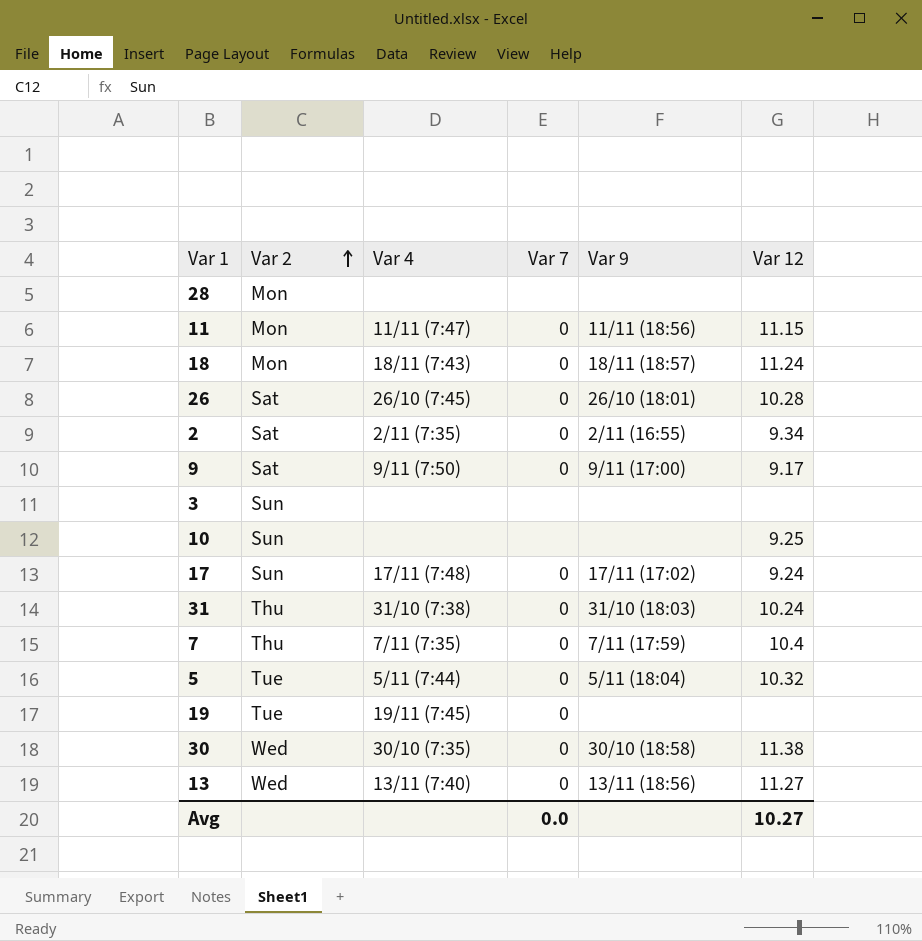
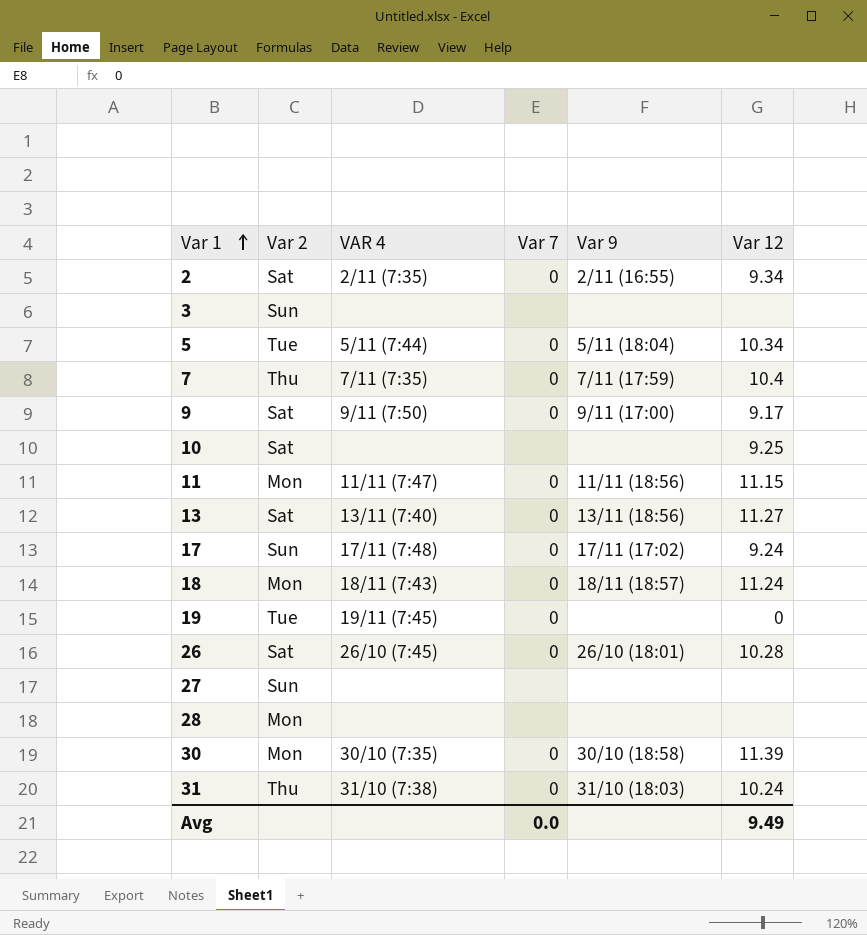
row order: Var 2 ascending -> Var 1 ascending
column name: Var 4 -> VAR 4
5 | Var 12: 10.32 -> 10.34
10 | Var 2: Sun -> Sat
13 | Var 2: Wed -> Sat
19 | Var 12: none -> 0
row 27: none -> Sun | none | none | none | none
30 | Var 2: Wed -> Mon
30 | Var 12: 11.38 -> 11.39
Avg | Var 12: 10.27 -> 9.49

